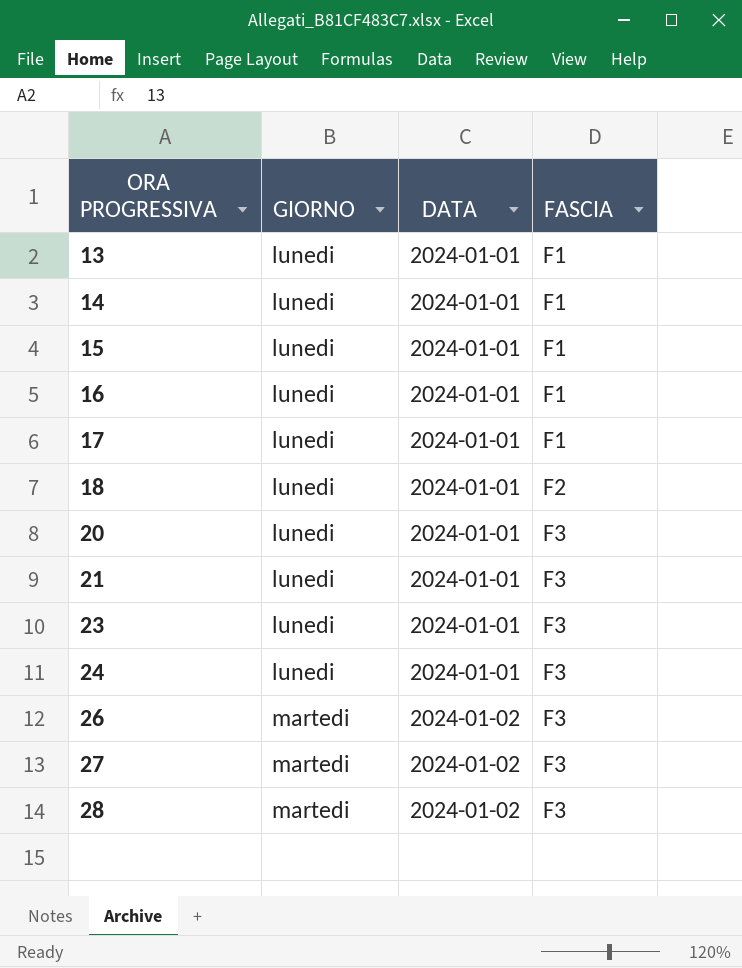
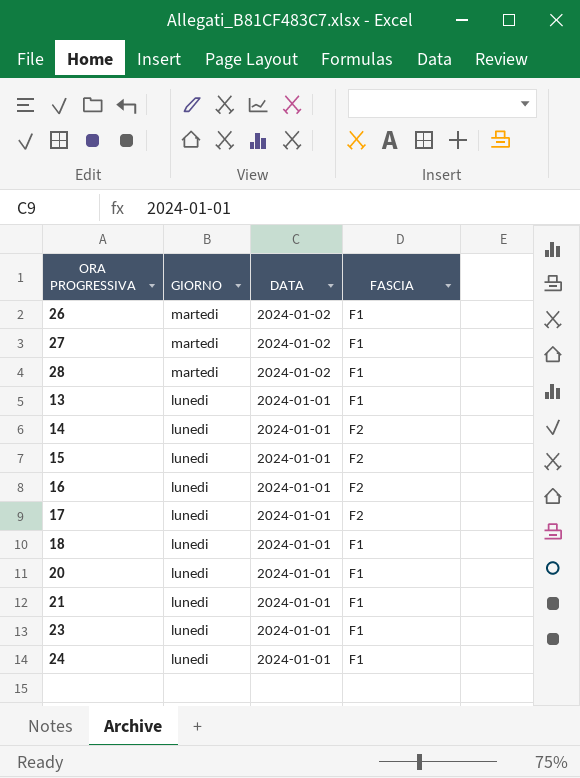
row order: ORA PROGRESSIVA ascending -> GIORNO descending
26 | FASCIA: F3 -> F1
27 | FASCIA: F3 -> F1
28 | FASCIA: F3 -> F1
14 | FASCIA: F1 -> F2
15 | FASCIA: F1 -> F2
16 | FASCIA: F1 -> F2
17 | FASCIA: F1 -> F2
18 | FASCIA: F2 -> F1
20 | FASCIA: F3 -> F1
21 | FASCIA: F3 -> F1
23 | FASCIA: F3 -> F1
24 | FASCIA: F3 -> F1

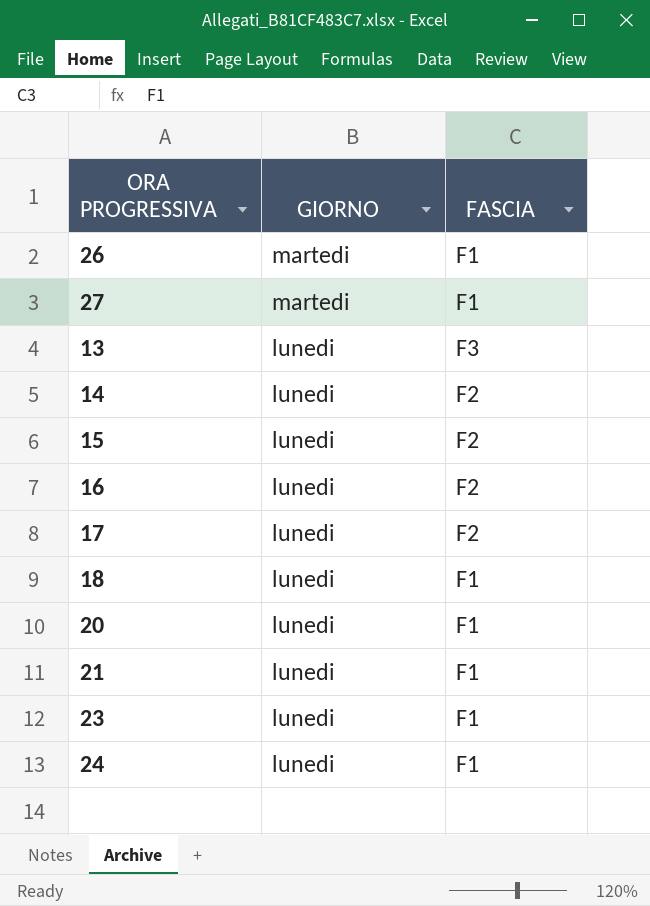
column DATA | position: 3 -> none
row 28: martedi | 2024-01-02 | F1 -> none
13 | FASCIA: F1 -> F3

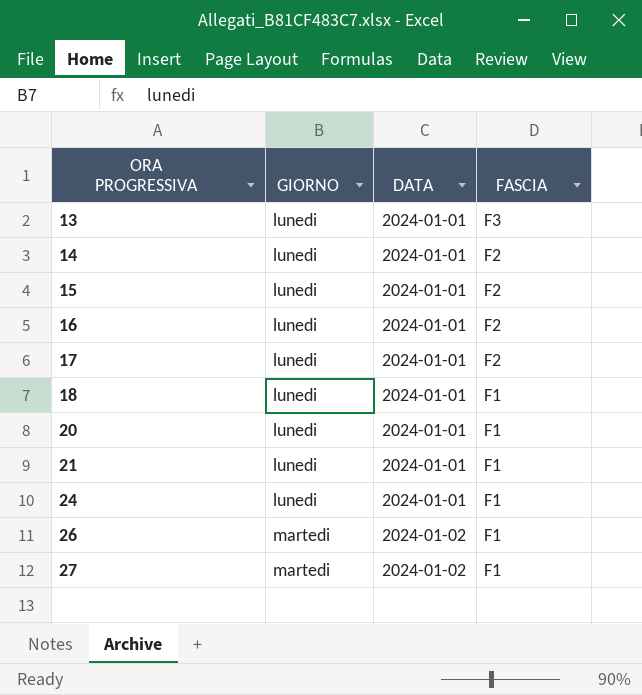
row order: GIORNO descending -> ORA PROGRESSIVA ascending
column DATA | position: none -> 3
row 23: lunedi | F1 -> none

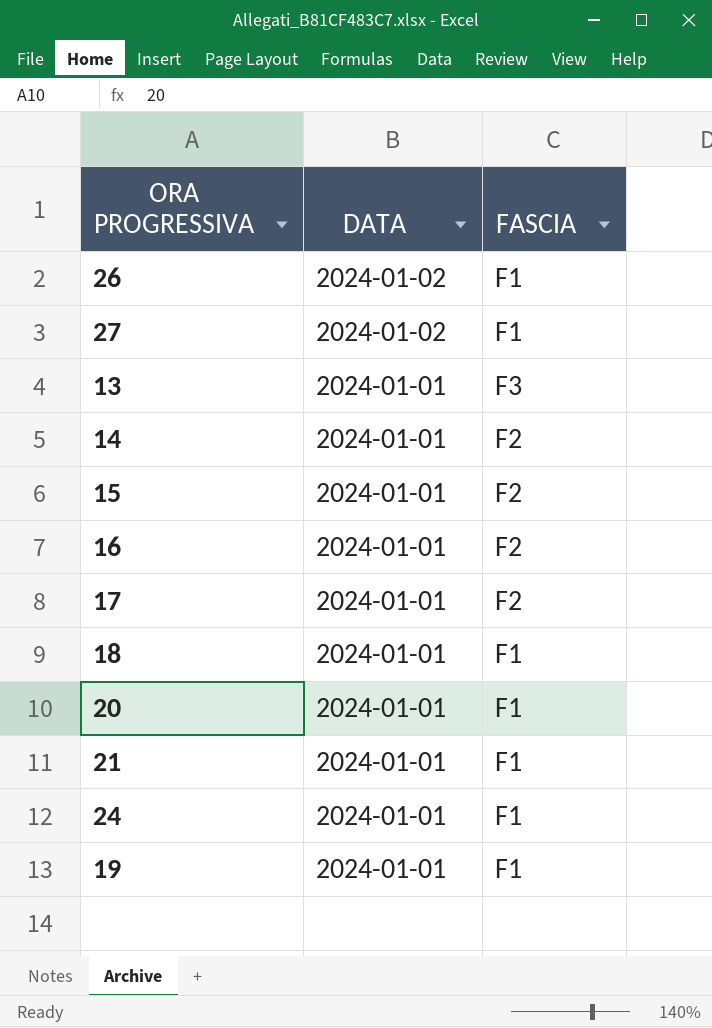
row order: ORA PROGRESSIVA ascending -> DATA descending
column GIORNO | position: 2 -> none
row 19: none -> 2024-01-01 | F1

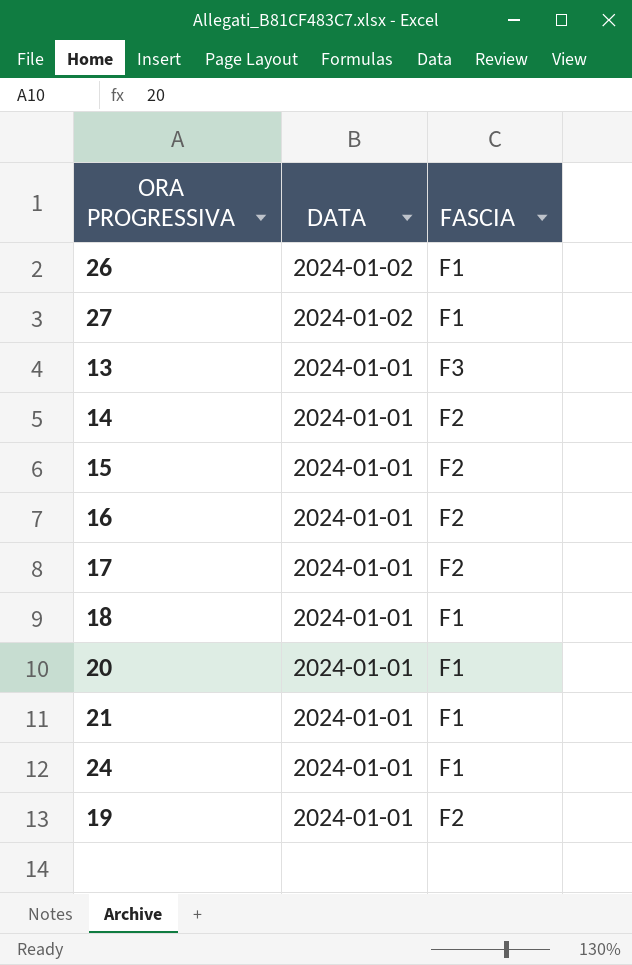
19 | FASCIA: F1 -> F2

